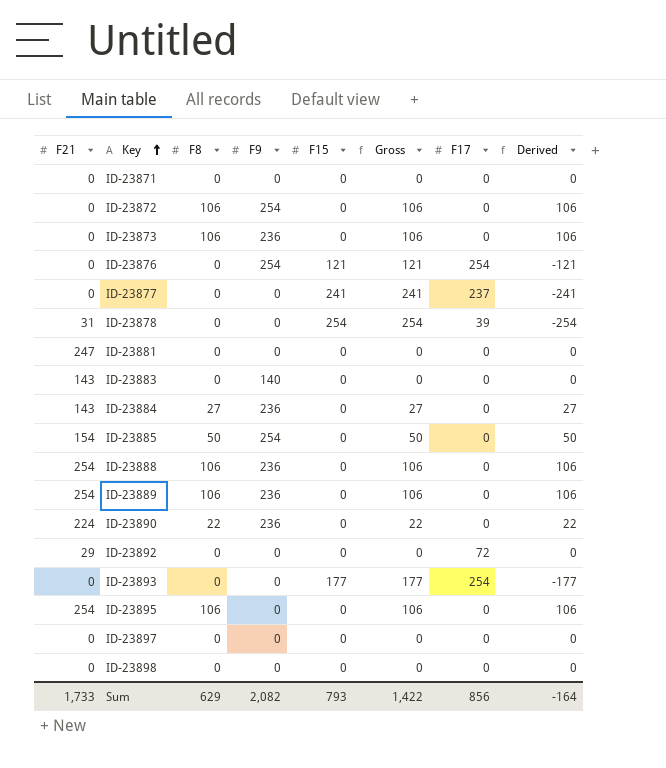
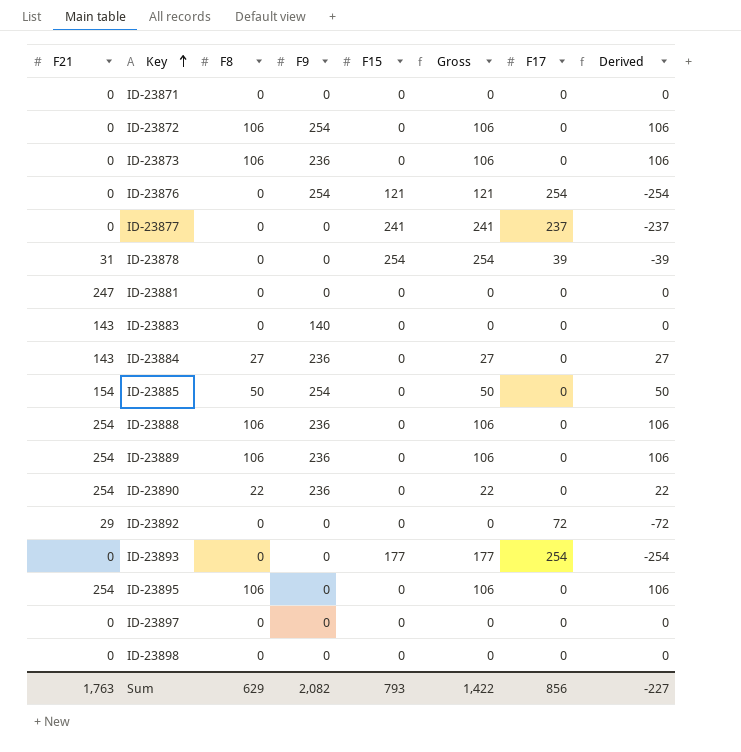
column Derived | formula: [F8] - [F15] -> [F8] - [F17]
ID-23890 | F21: 224 -> 254
Sum | F21: 1,733 -> 1,763
Sum | Derived: -164 -> -227

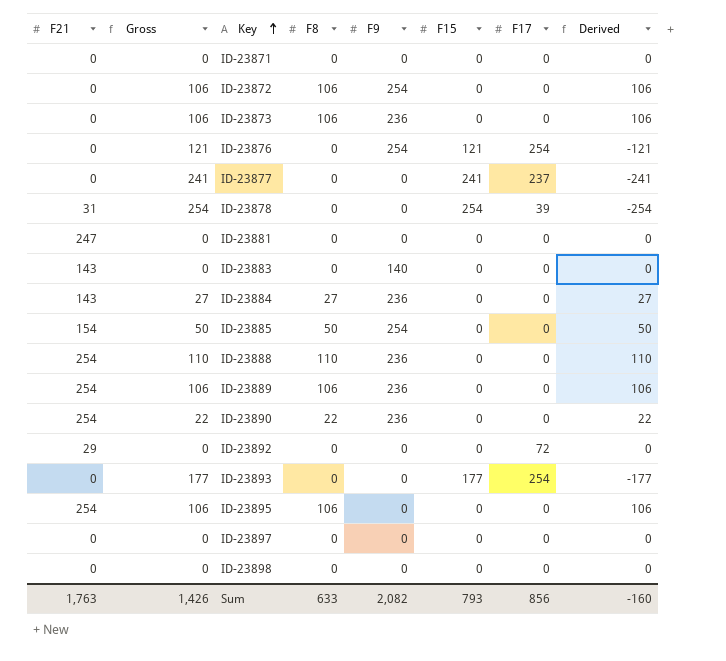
column Gross | position: 6 -> 2
column Derived | formula: [F8] - [F17] -> [F8] - [F15]
ID-23888 | Gross: 106 -> 110
ID-23888 | F8: 106 -> 110
Sum | Gross: 1,422 -> 1,426
Sum | F8: 629 -> 633
Sum | Derived: -227 -> -160

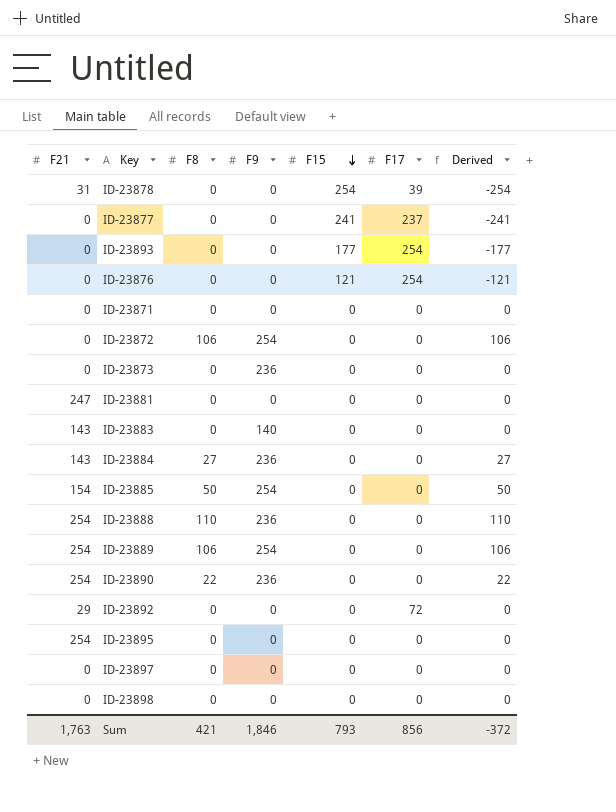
row order: Key ascending -> F15 descending
column Gross | formula: [F8] + [F15] -> none
ID-23876 | F9: 254 -> 0
ID-23873 | F8: 106 -> 0
ID-23873 | Derived: 106 -> 0
ID-23889 | F9: 236 -> 254
ID-23895 | F8: 106 -> 0
ID-23895 | Derived: 106 -> 0
Sum | F8: 633 -> 421
Sum | F9: 2,082 -> 1,846
Sum | Derived: -160 -> -372

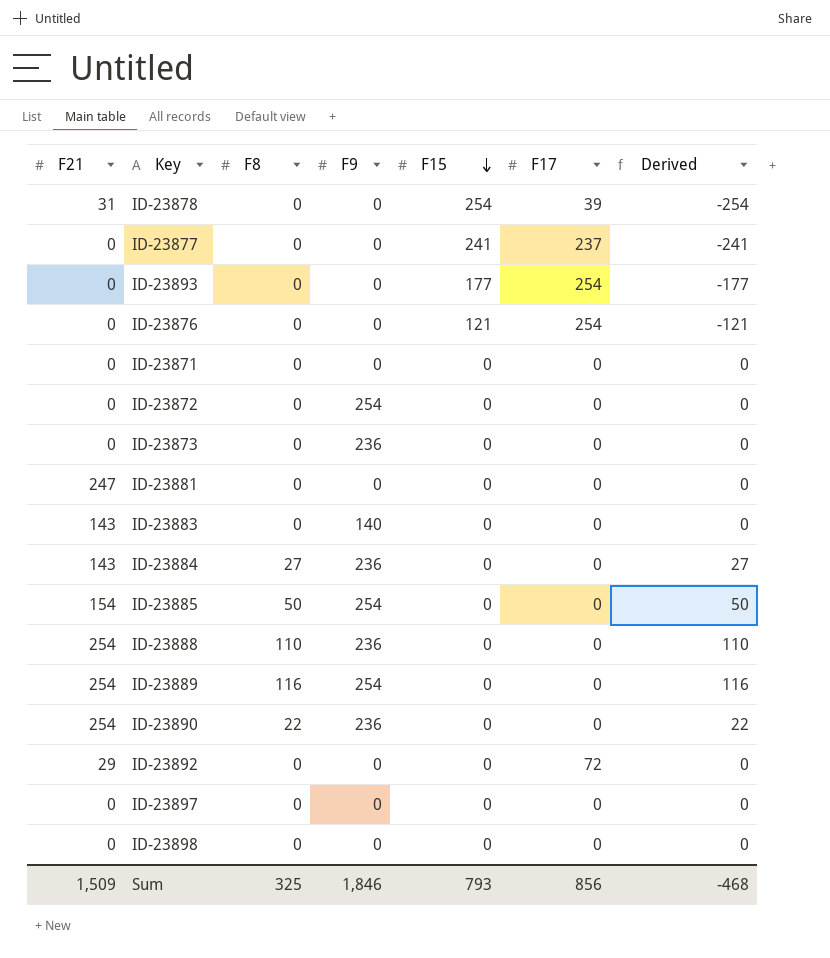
row ID-23895: 254 | 0 | 0 | 0 | 0 | 0 -> none
ID-23872 | F8: 106 -> 0
ID-23872 | Derived: 106 -> 0
ID-23889 | F8: 106 -> 116
ID-23889 | Derived: 106 -> 116
Sum | F21: 1,763 -> 1,509
Sum | F8: 421 -> 325
Sum | Derived: -372 -> -468

